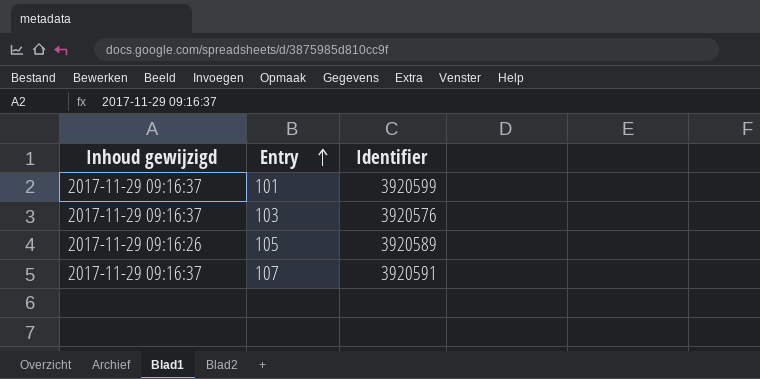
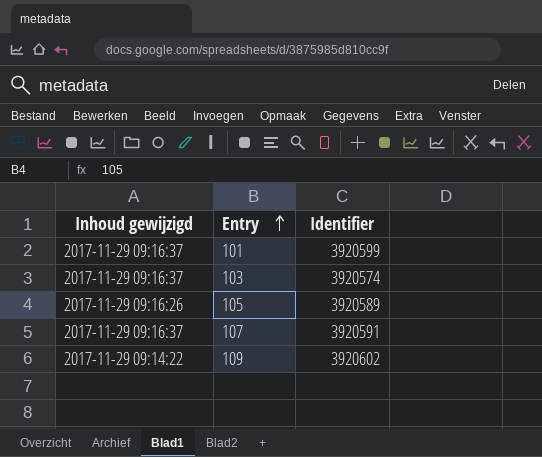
103 | Identifier: 3920576 -> 3920574
row 109: none -> 2017-11-29 09:14:22 | 3920602

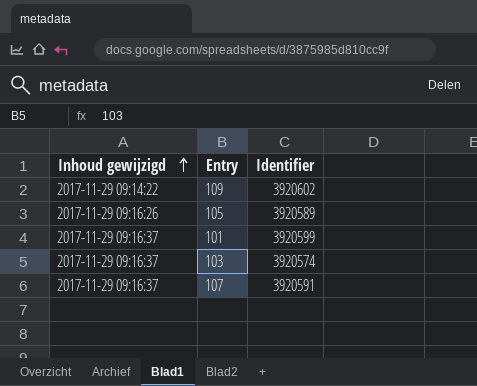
row order: Entry ascending -> Inhoud gewijzigd ascending

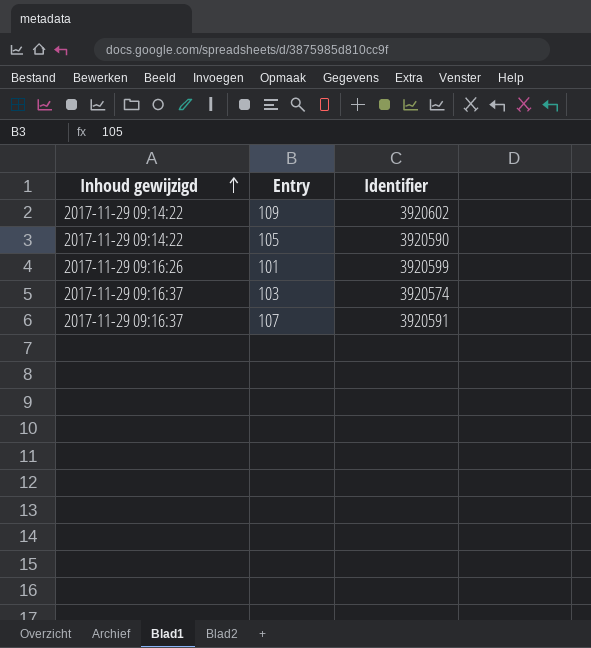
105 | Inhoud gewijzigd: 2017-11-29 09:16:26 -> 2017-11-29 09:14:22
105 | Identifier: 3920589 -> 3920590
101 | Inhoud gewijzigd: 2017-11-29 09:16:37 -> 2017-11-29 09:16:26

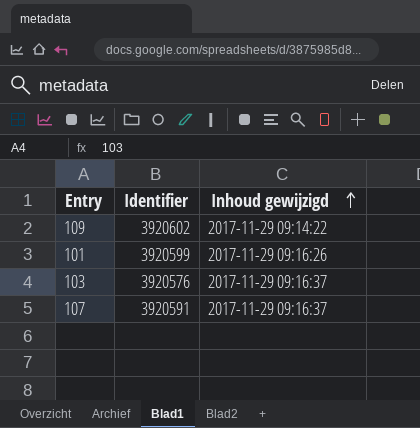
column Inhoud gewijzigd | position: 1 -> 3
row 105: 2017-11-29 09:14:22 | 3920590 -> none
103 | Identifier: 3920574 -> 3920576

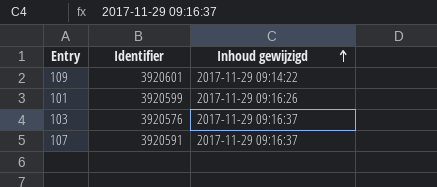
109 | Identifier: 3920602 -> 3920601

